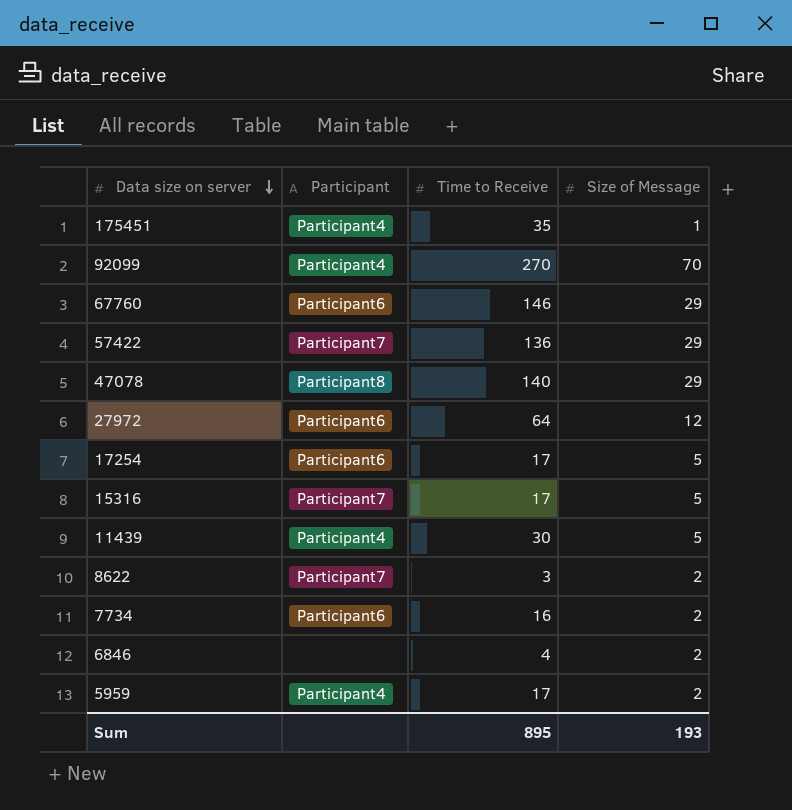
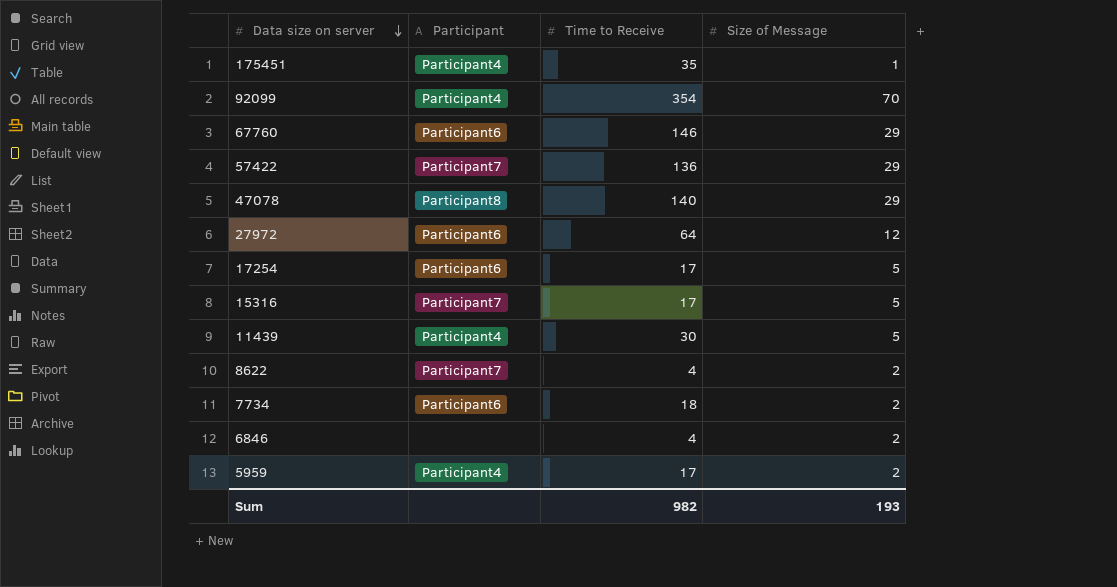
92099 | Time to Receive: 270 -> 354
8622 | Time to Receive: 3 -> 4
7734 | Time to Receive: 16 -> 18
Sum | Time to Receive: 895 -> 982

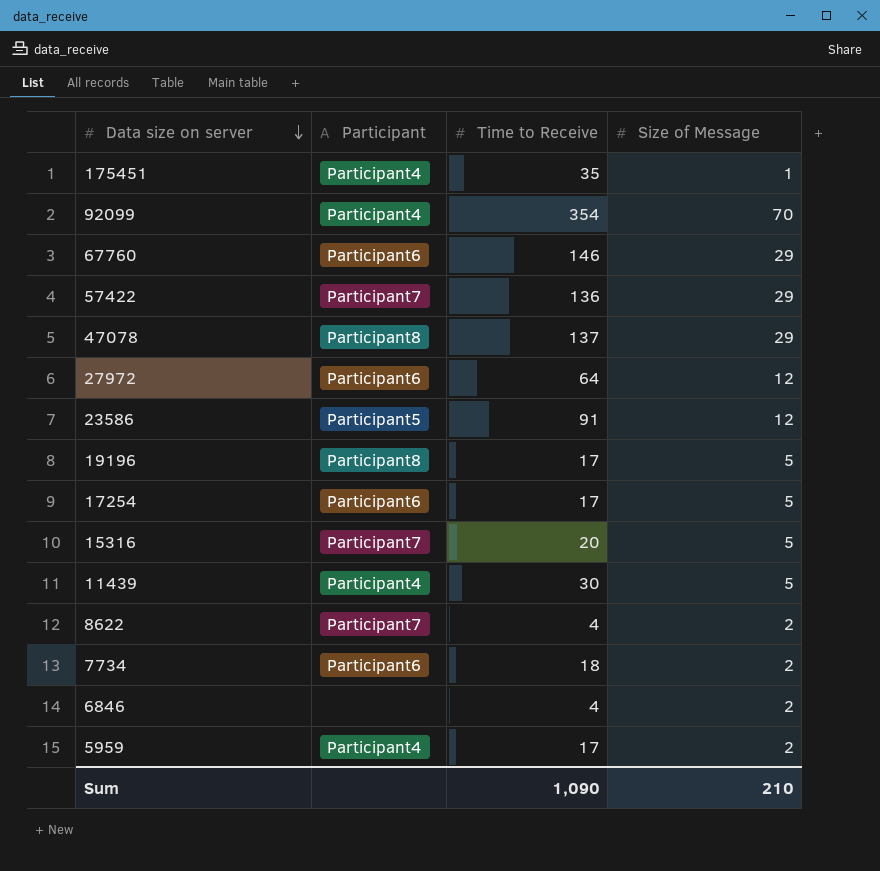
47078 | Time to Receive: 140 -> 137
row 23586: none -> Participant5 | 91 | 12
row 19196: none -> Participant8 | 17 | 5
15316 | Time to Receive: 17 -> 20
Sum | Time to Receive: 982 -> 1,090
Sum | Size of Message: 193 -> 210

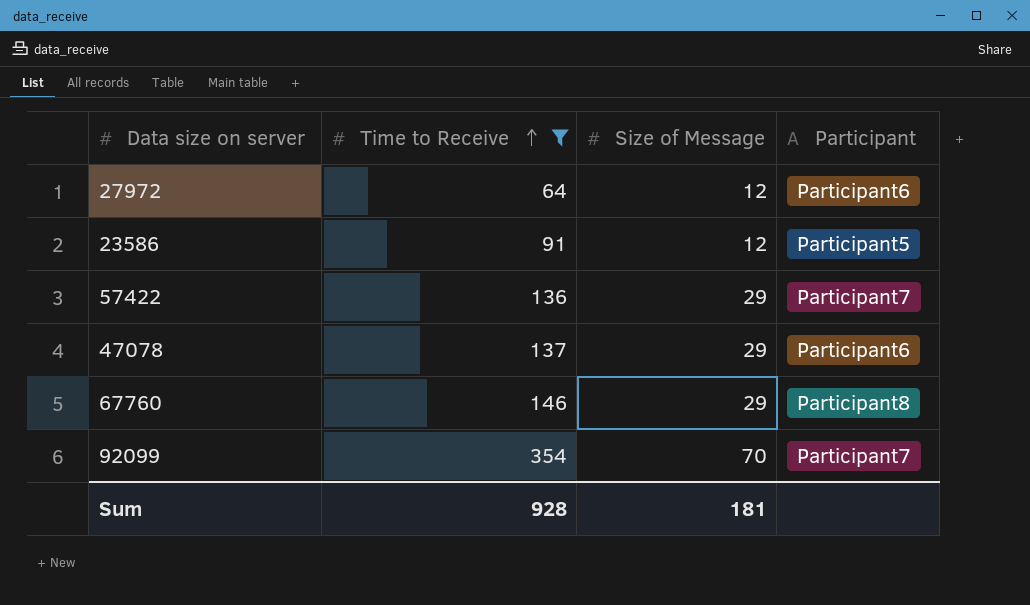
filter: none -> Time to Receive >= 64
row order: Data size on server descending -> Time to Receive ascending
column Participant | position: 2 -> 4
47078 | Participant: Participant8 -> Participant6
67760 | Participant: Participant6 -> Participant8
92099 | Participant: Participant4 -> Participant7
Sum | Time to Receive: 1,090 -> 928
Sum | Size of Message: 210 -> 181

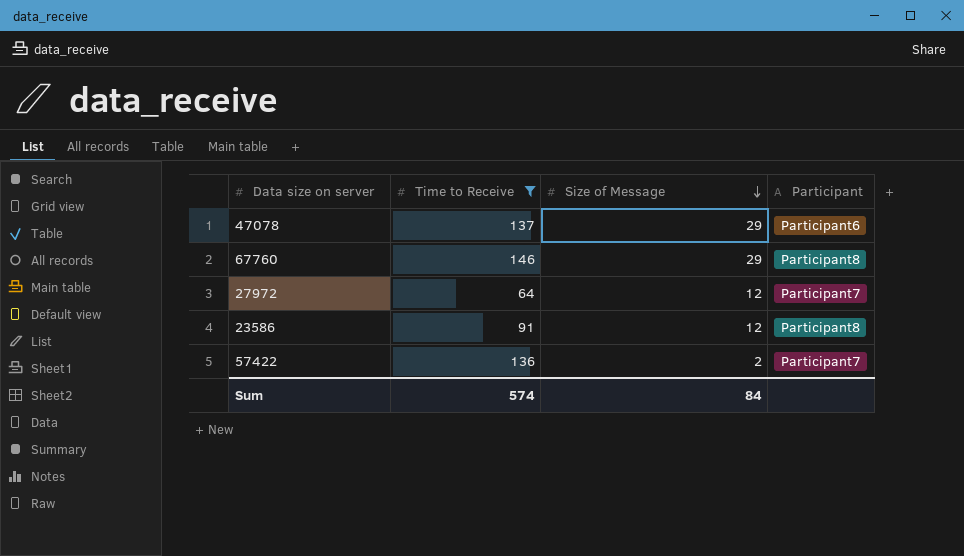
row order: Time to Receive ascending -> Size of Message descending
row 92099: 354 | 70 | Participant7 -> none
27972 | Participant: Participant6 -> Participant7
23586 | Participant: Participant5 -> Participant8
57422 | Size of Message: 29 -> 2
Sum | Time to Receive: 928 -> 574
Sum | Size of Message: 181 -> 84

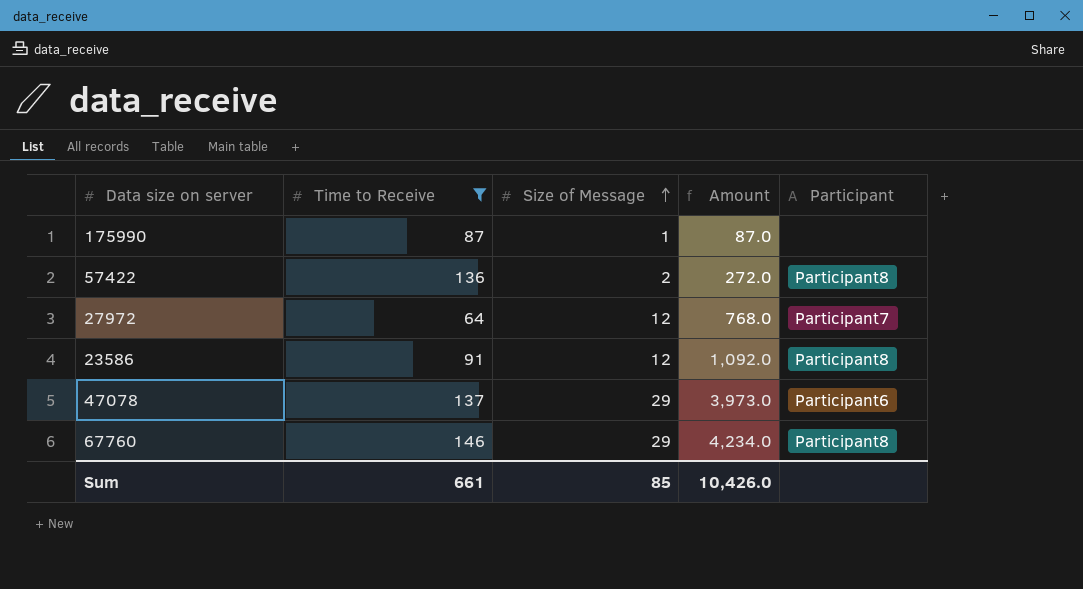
row order: Size of Message descending -> Size of Message ascending
column Amount | formula: none -> [Time to Receive] * [Size of Message]
row 175990: none -> 87 | 1 | 87.0 | none
57422 | Participant: Participant7 -> Participant8
Sum | Time to Receive: 574 -> 661
Sum | Size of Message: 84 -> 85

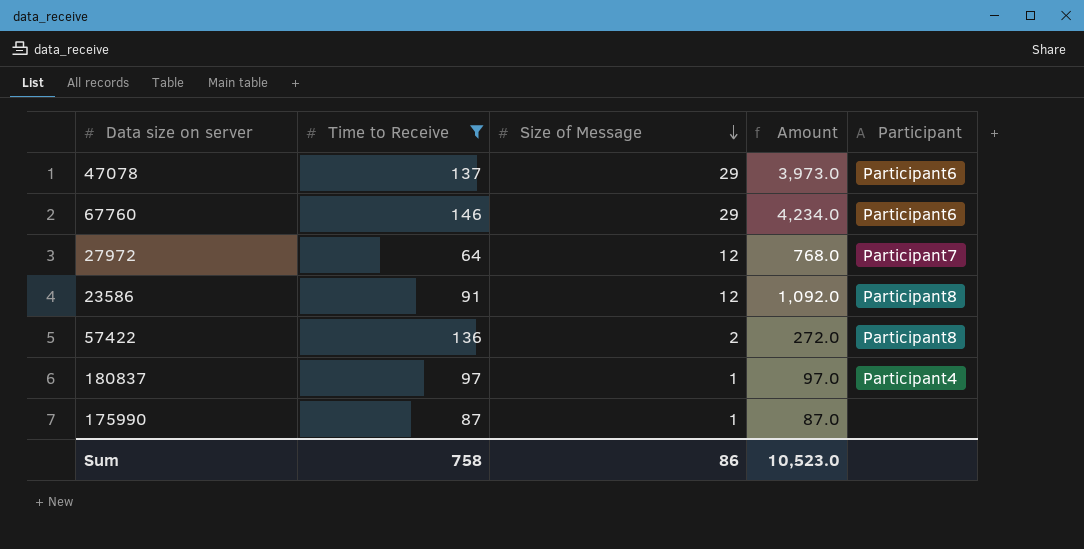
row order: Size of Message ascending -> Size of Message descending
67760 | Participant: Participant8 -> Participant6
row 180837: none -> 97 | 1 | 97.0 | Participant4
Sum | Time to Receive: 661 -> 758
Sum | Size of Message: 85 -> 86
Sum | Amount: 10,426.0 -> 10,523.0

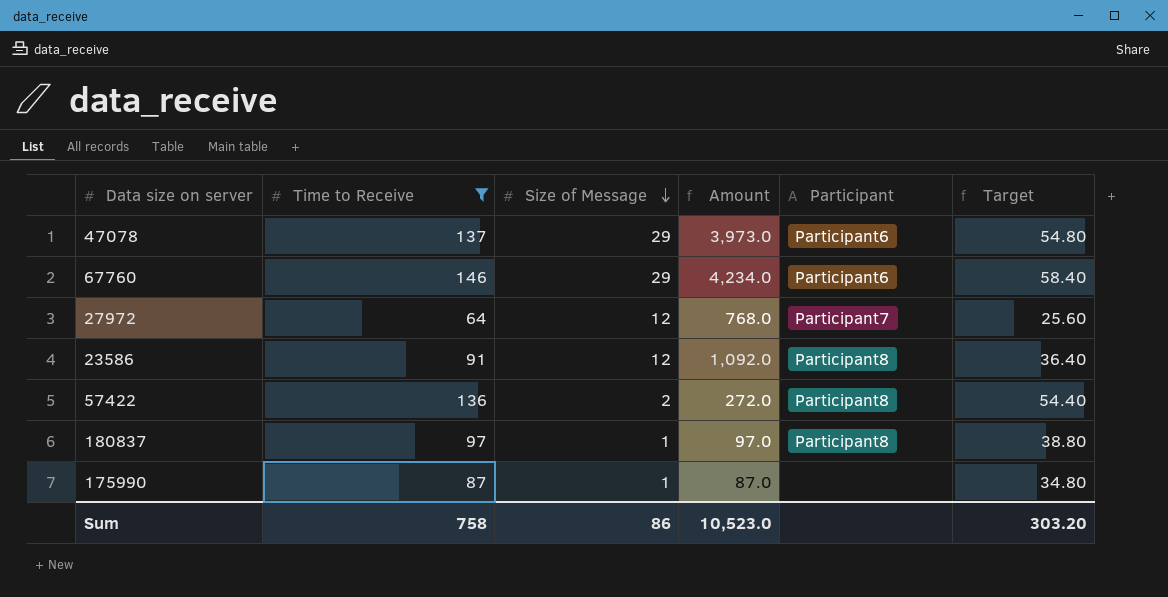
column Target | formula: none -> [Time to Receive] * 0.4
180837 | Participant: Participant4 -> Participant8

